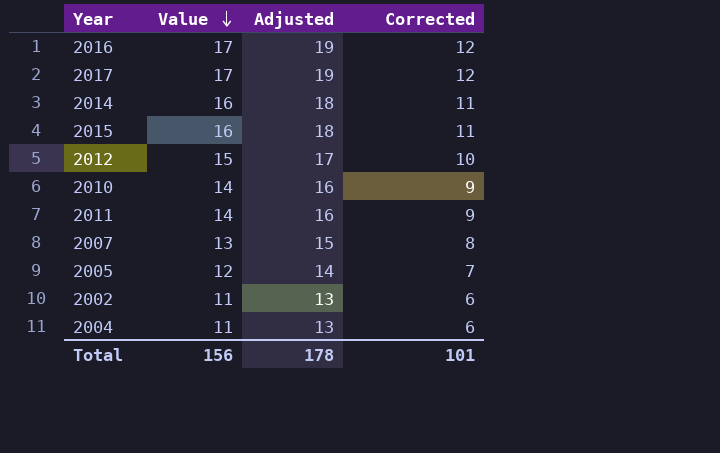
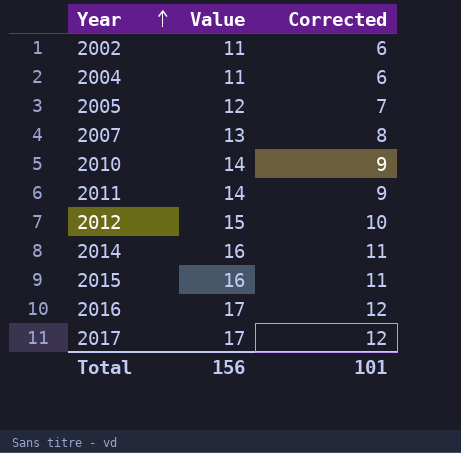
row order: Value descending -> Year ascending
column Adjusted | formula: [Value] + 2 -> none

